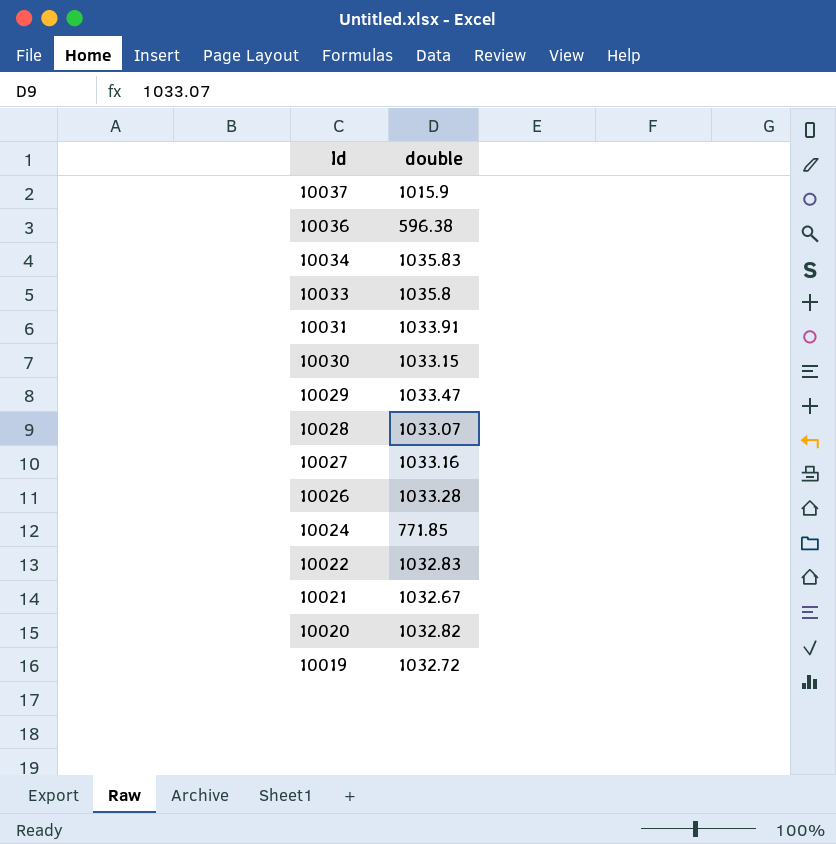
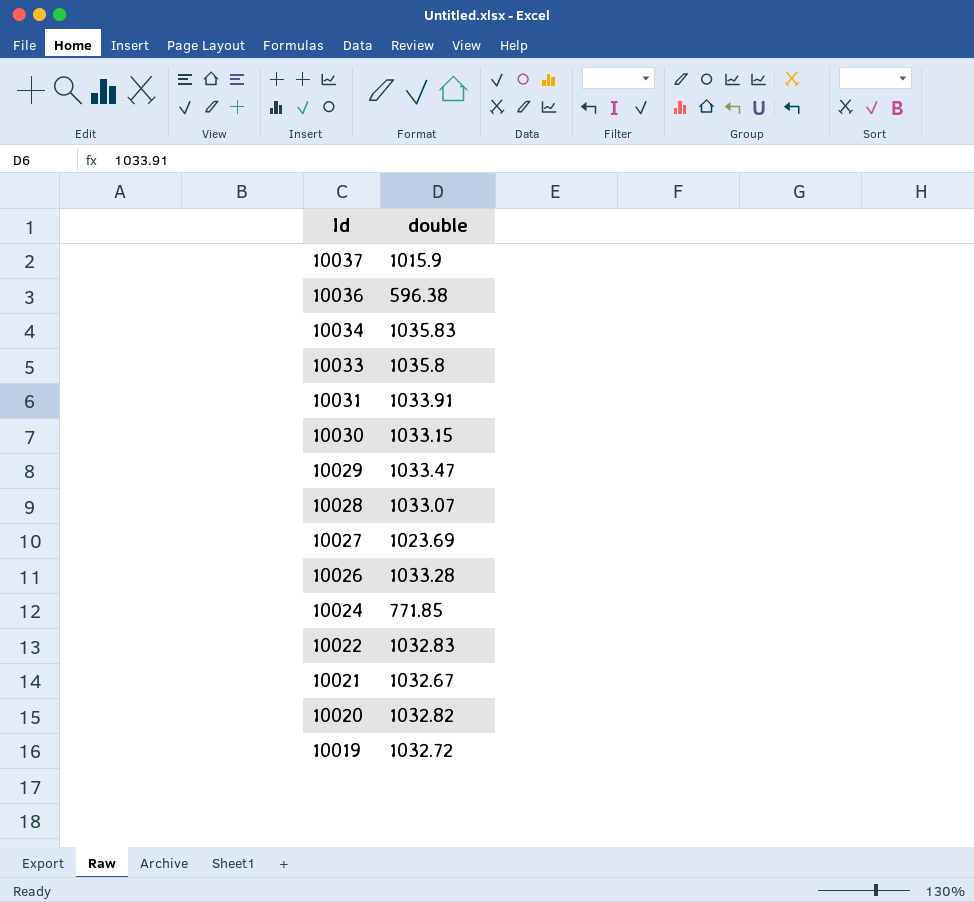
10027 | double: 1033.16 -> 1023.69

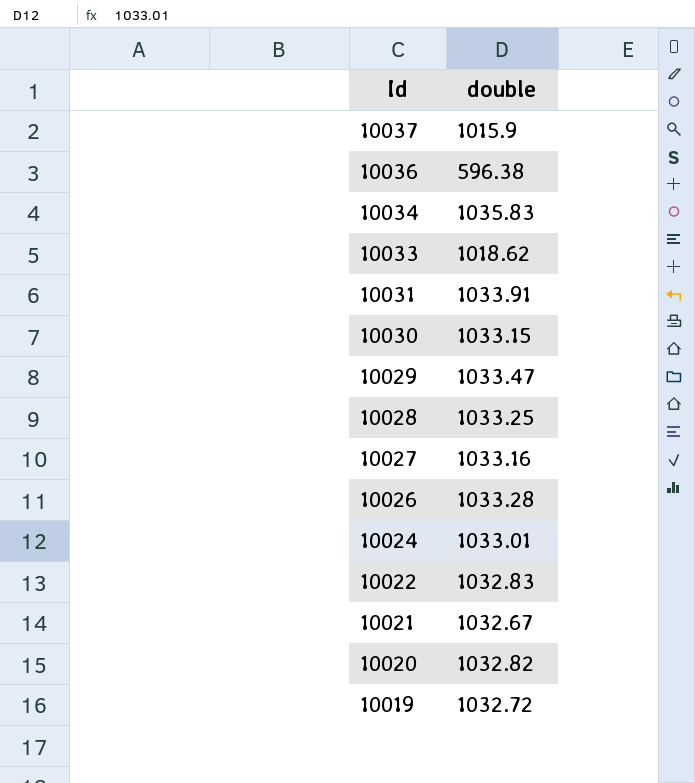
10033 | double: 1035.8 -> 1018.62
10028 | double: 1033.07 -> 1033.25
10027 | double: 1023.69 -> 1033.16
10024 | double: 771.85 -> 1033.01

